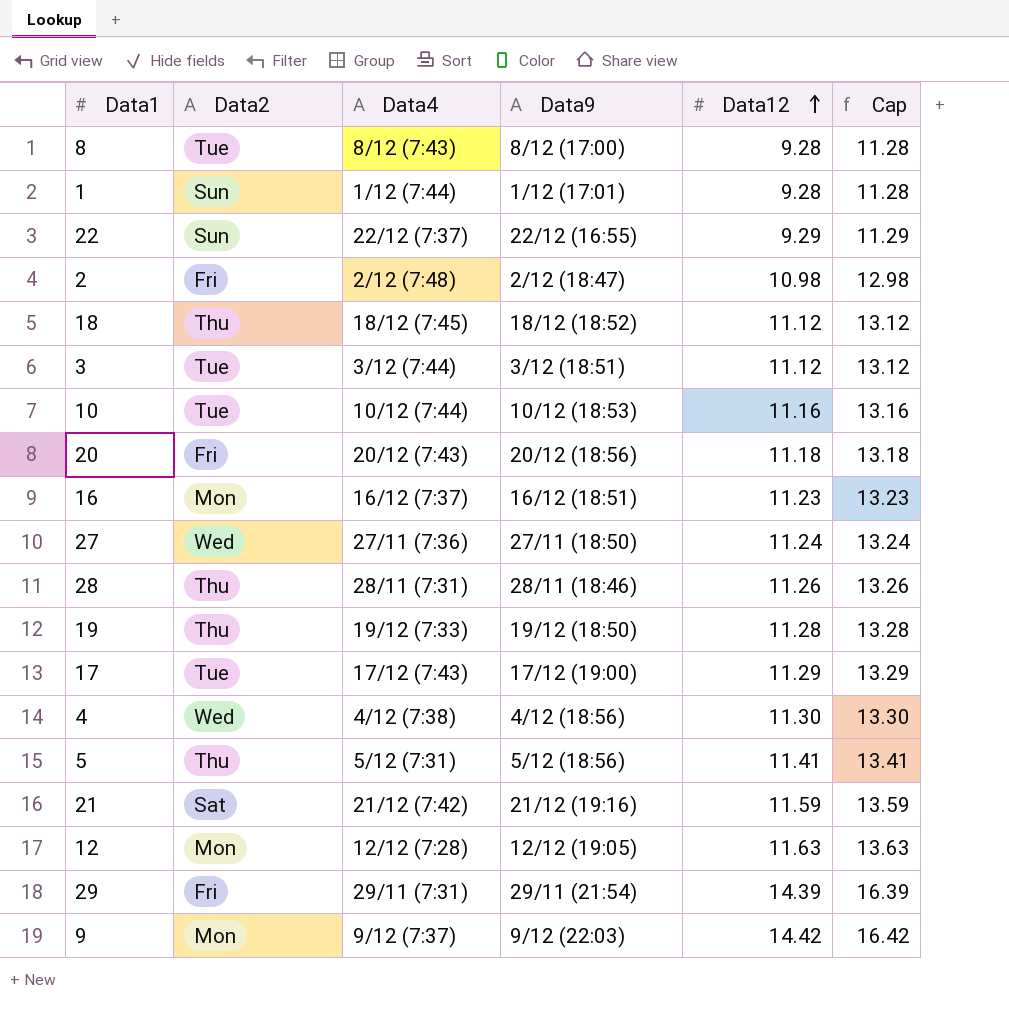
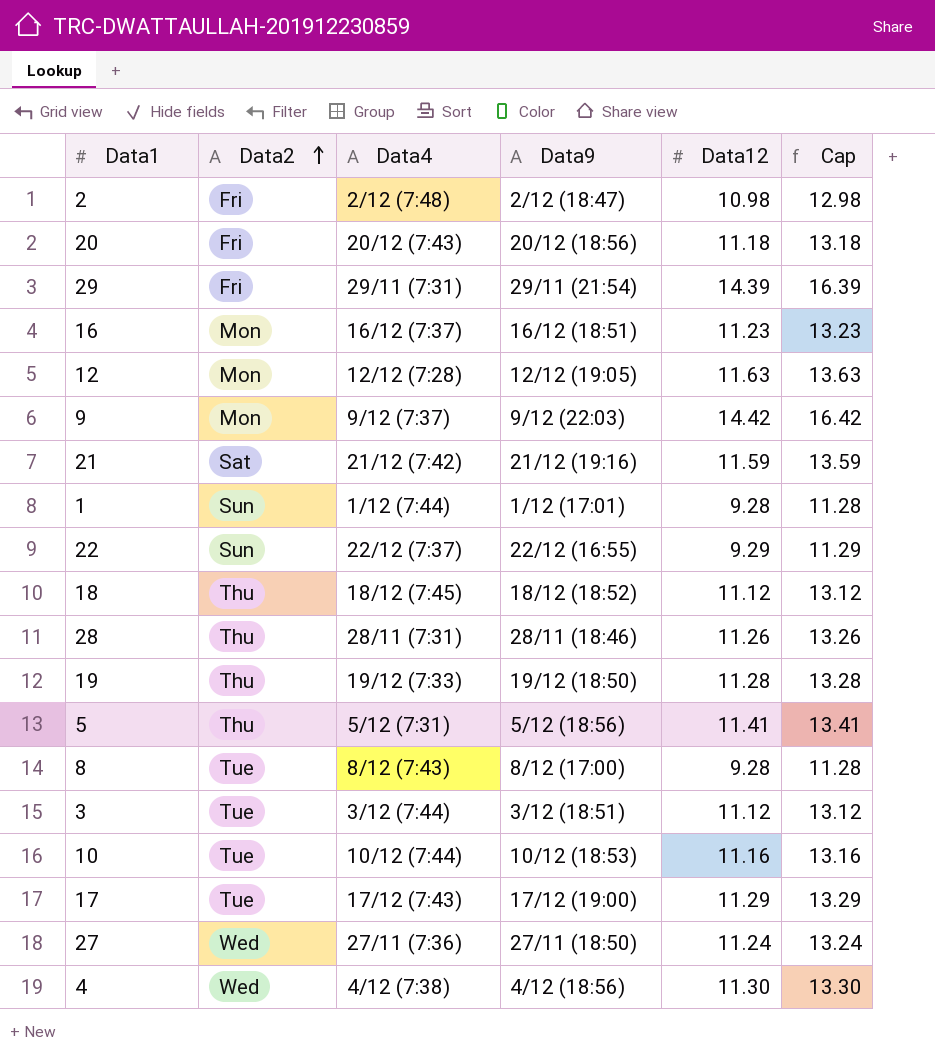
row order: Data12 ascending -> Data2 ascending

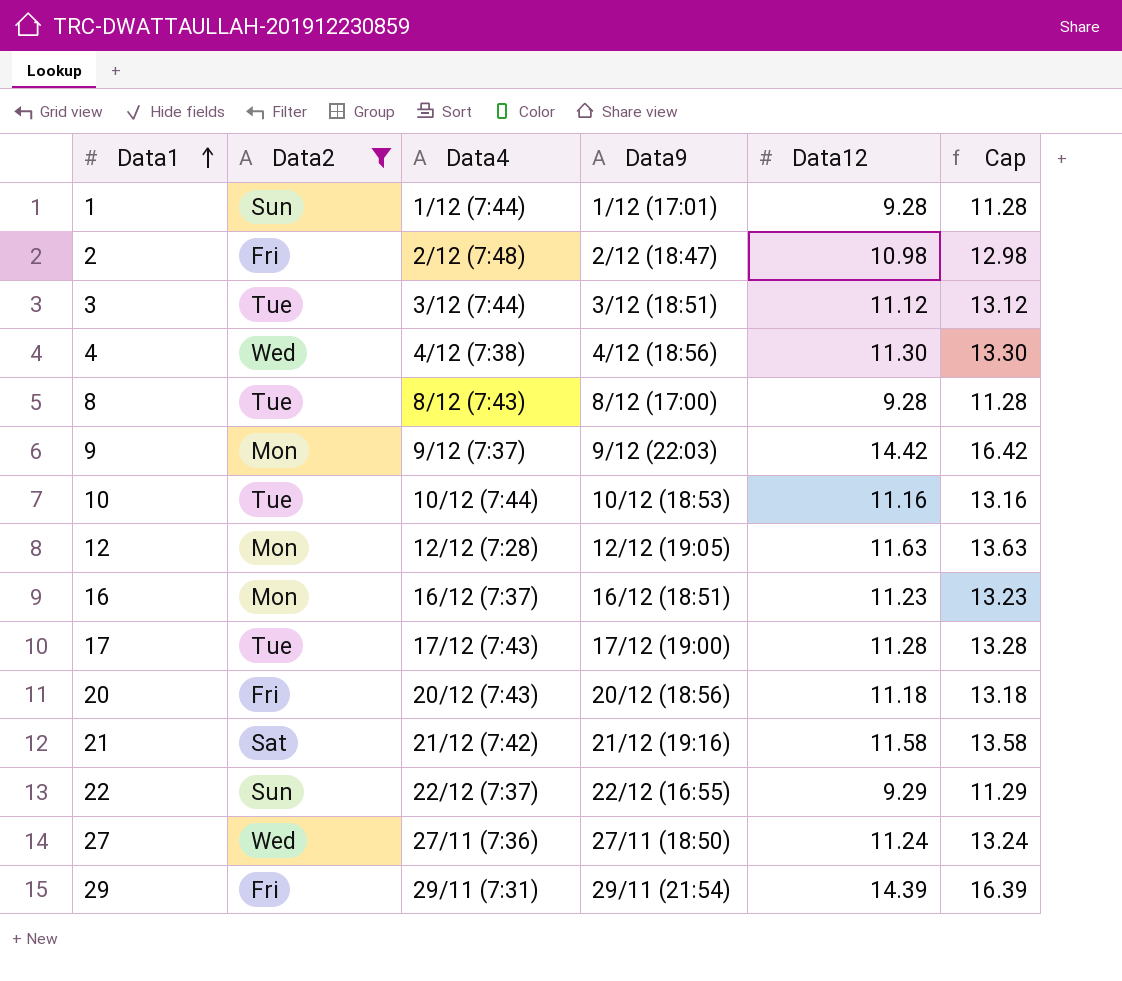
filter: none -> Data2 != Thu
row order: Data2 ascending -> Data1 ascending
17 | Data12: 11.29 -> 11.28
17 | Cap: 13.29 -> 13.28
21 | Data12: 11.59 -> 11.58
21 | Cap: 13.59 -> 13.58

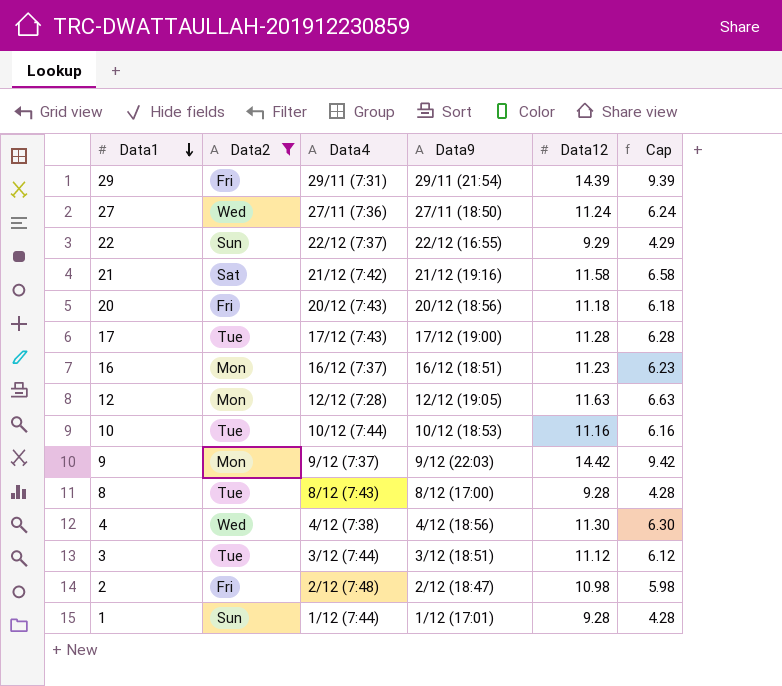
row order: Data1 ascending -> Data1 descending
column Cap | formula: [Data12] + 2 -> [Data12] - 5

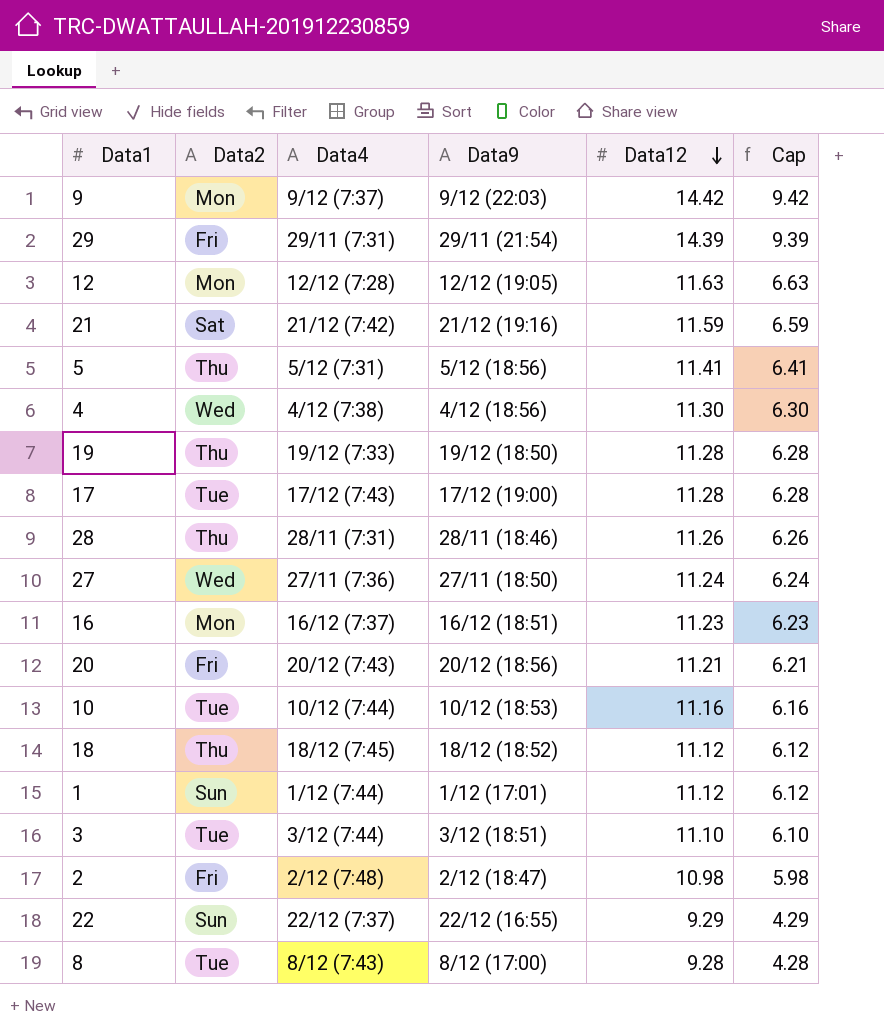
filter: Data2 != Thu -> none
row order: Data1 descending -> Data12 descending
21 | Data12: 11.58 -> 11.59
21 | Cap: 6.58 -> 6.59
20 | Data12: 11.18 -> 11.21
20 | Cap: 6.18 -> 6.21
1 | Data12: 9.28 -> 11.12
1 | Cap: 4.28 -> 6.12
3 | Data12: 11.12 -> 11.10
3 | Cap: 6.12 -> 6.10

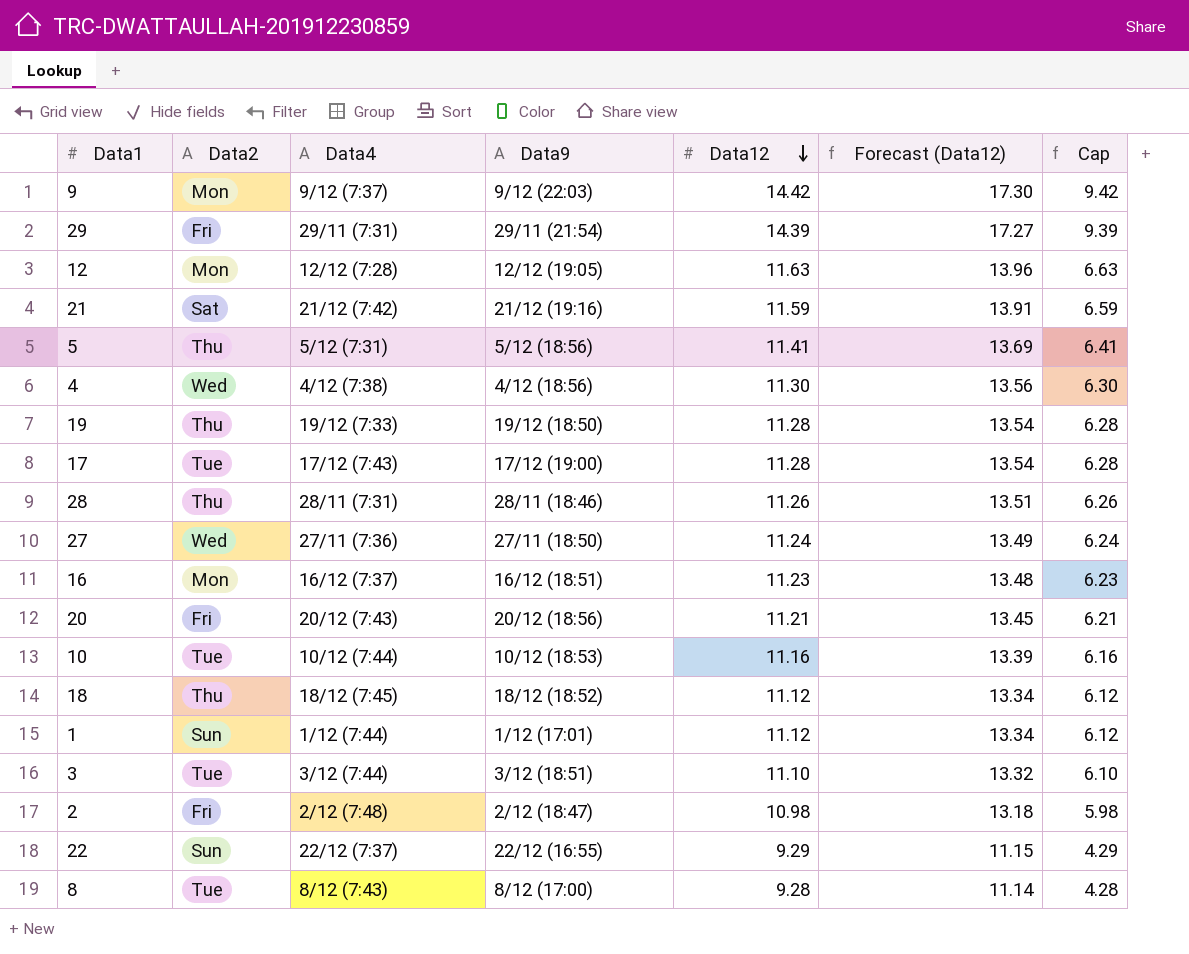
column Forecast (Data12) | formula: none -> [Data12] * 1.2

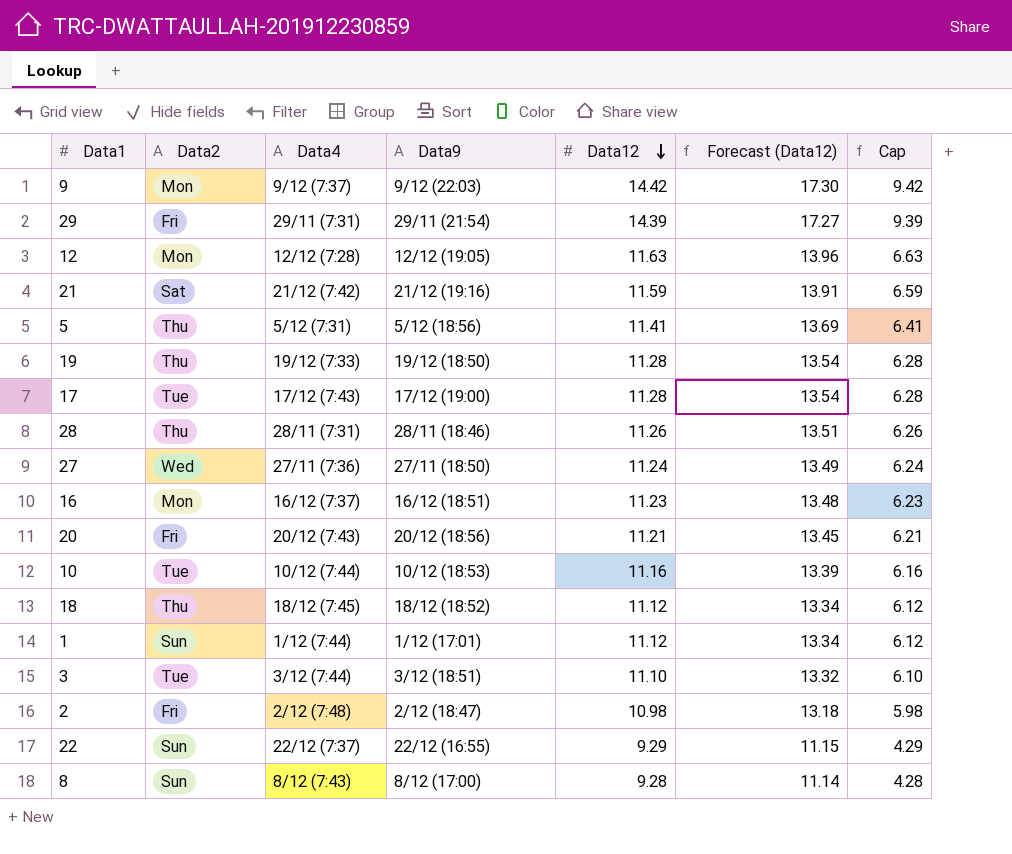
row 4: Wed | 4/12 (7:38) | 4/12 (18:56) | 11.30 | 13.56 | 6.30 -> none
8 | Data2: Tue -> Sun

